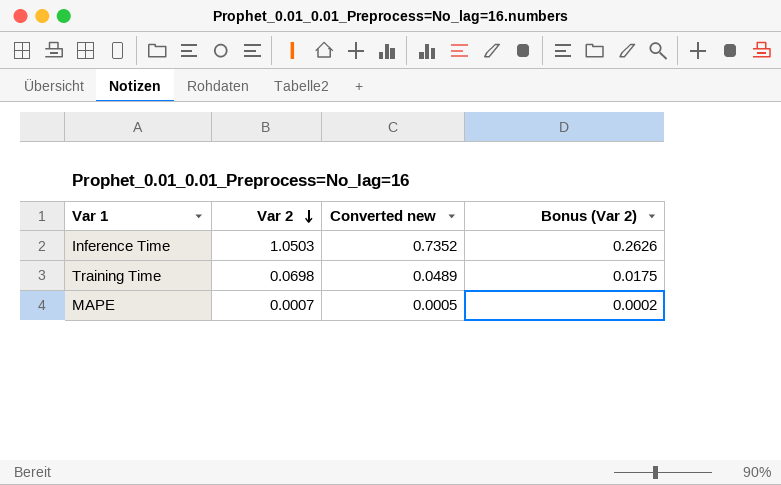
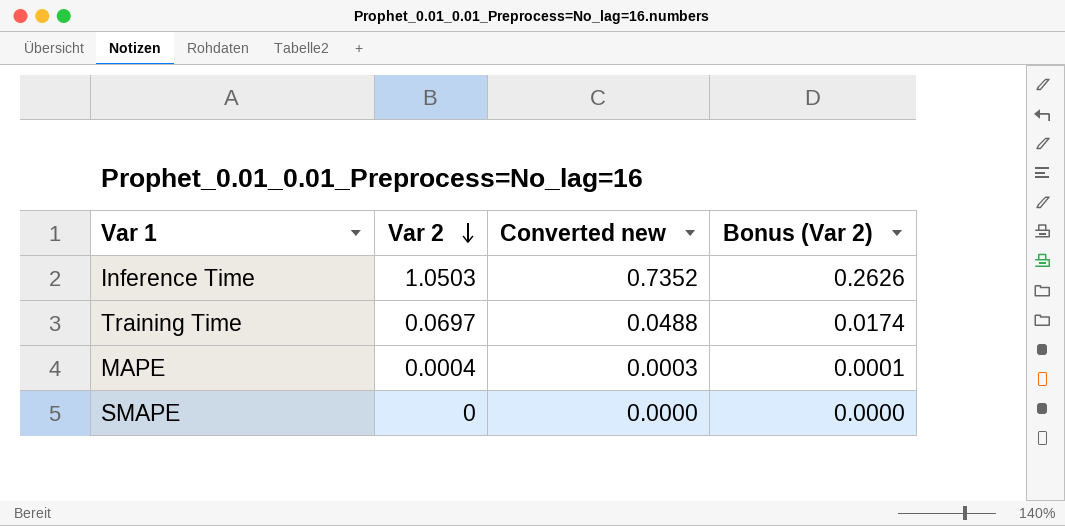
Training Time | Var 2: 0.0698 -> 0.0697
Training Time | Converted new: 0.0489 -> 0.0488
Training Time | Bonus (Var 2): 0.0175 -> 0.0174
MAPE | Var 2: 0.0007 -> 0.0004
MAPE | Converted new: 0.0005 -> 0.0003
MAPE | Bonus (Var 2): 0.0002 -> 0.0001
row SMAPE: none -> 0 | 0.0000 | 0.0000

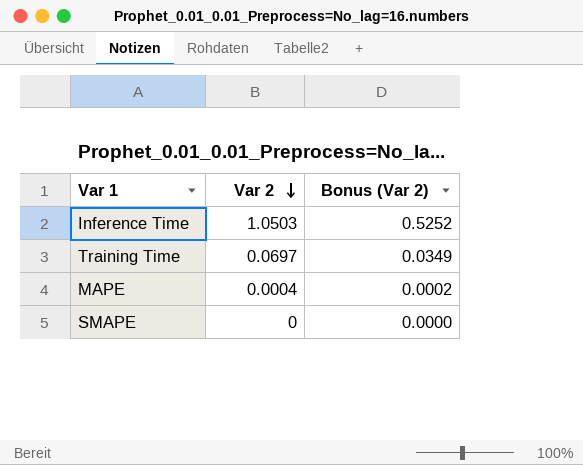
column Converted new | formula: [Var 2] * 0.7 -> none
column Bonus (Var 2) | formula: [Var 2] * 0.25 -> [Var 2] * 0.5

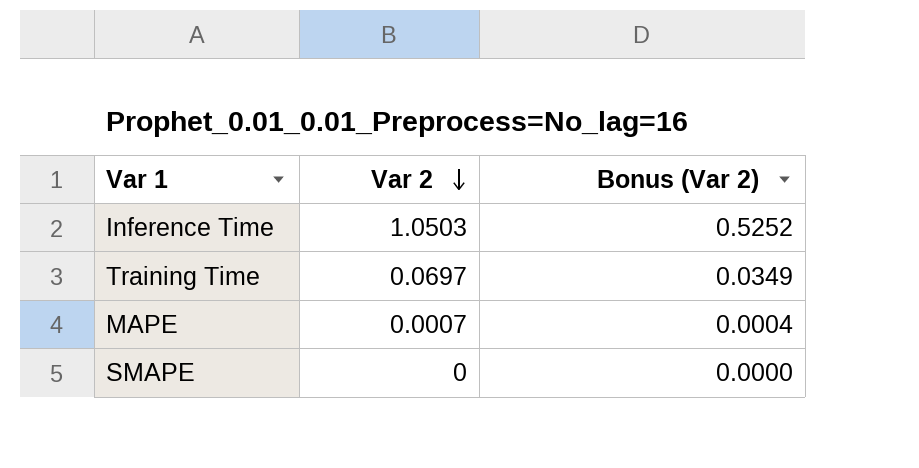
MAPE | Var 2: 0.0004 -> 0.0007
MAPE | Bonus (Var 2): 0.0002 -> 0.0004

